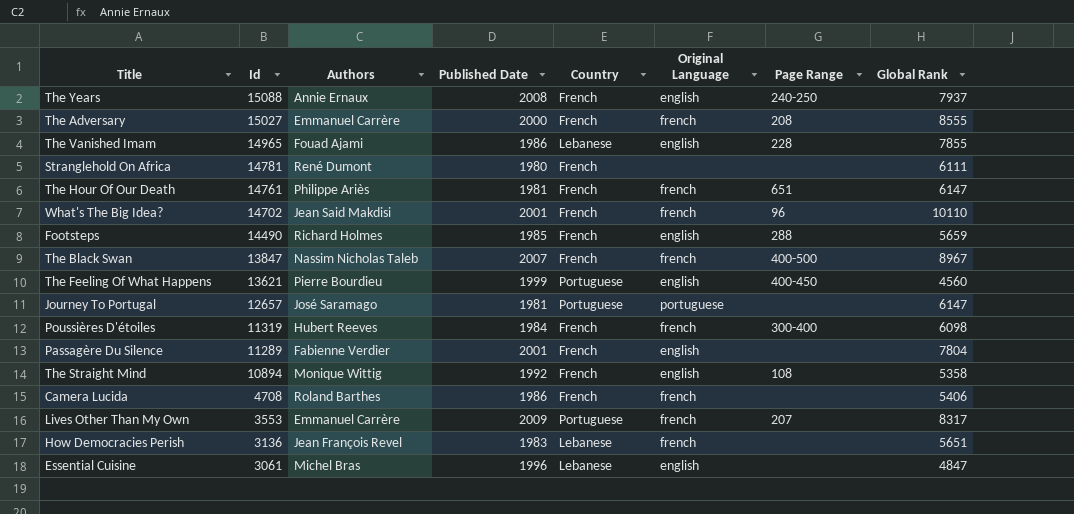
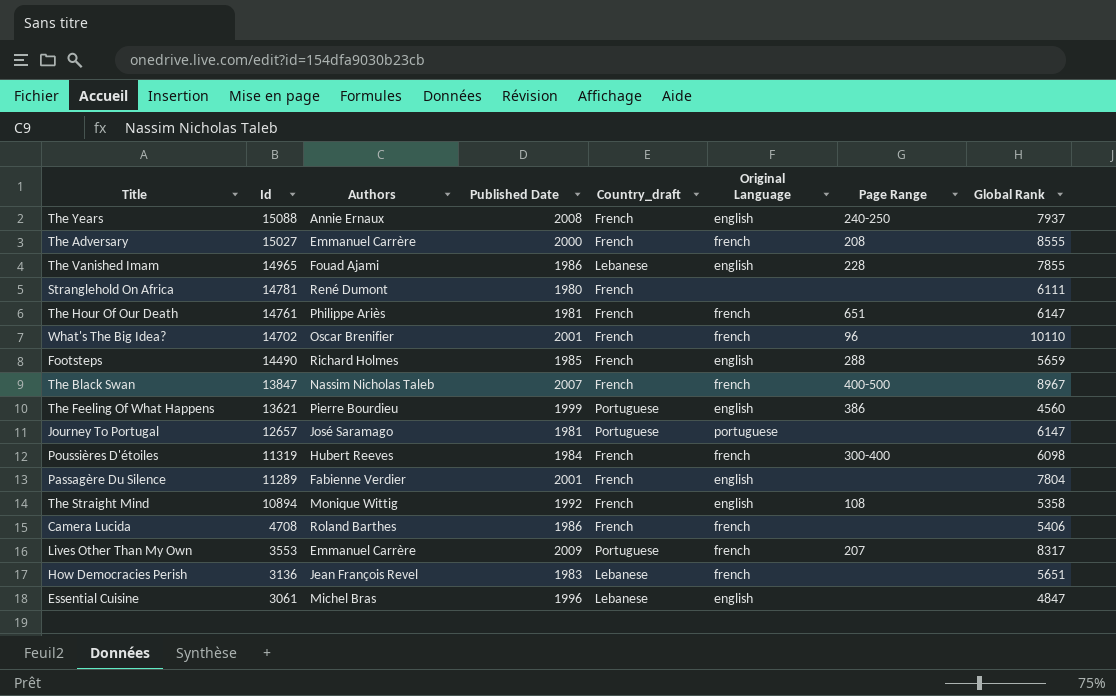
column name: Country -> Country_draft
What's The Big Idea? | Authors: Jean Said Makdisi -> Oscar Brenifier
The Feeling Of What Happens | Page Range: 400-450 -> 386

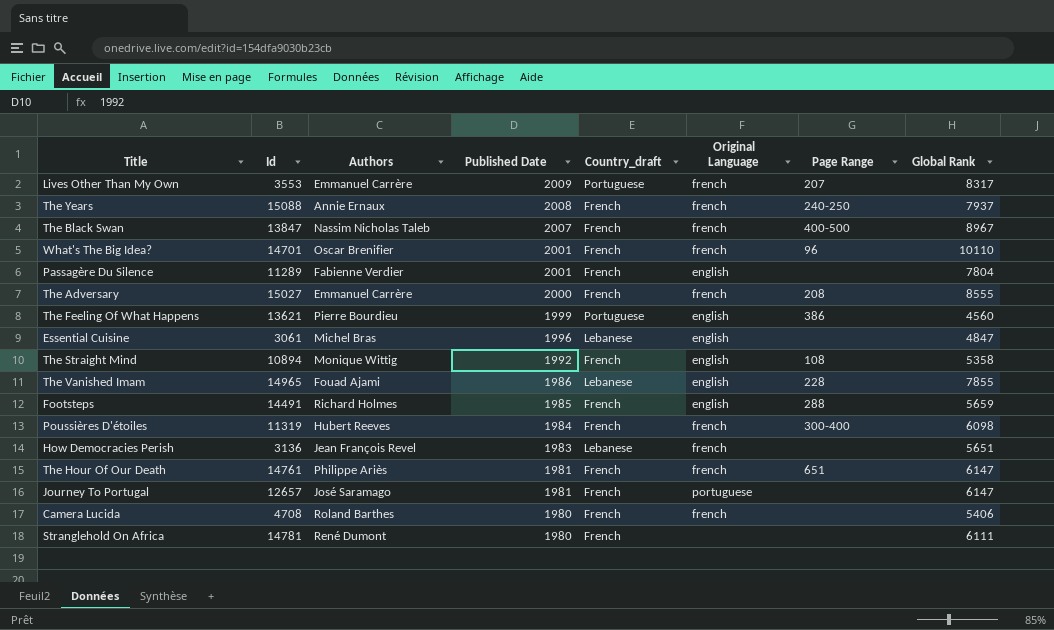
row order: Id descending -> Published Date descending
The Years | Original Language: english -> french
What's The Big Idea? | Id: 14702 -> 14701
Footsteps | Id: 14490 -> 14491
Journey To Portugal | Country_draft: Portuguese -> French
Camera Lucida | Published Date: 1986 -> 1980

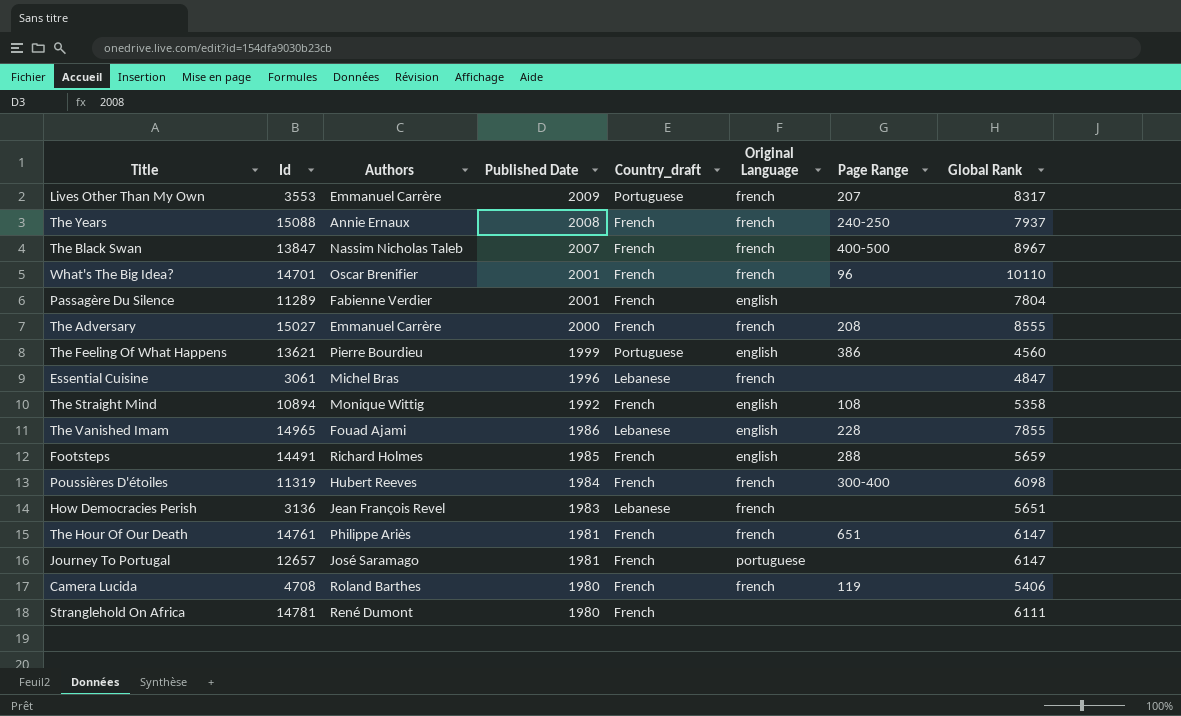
Essential Cuisine | Original Language: english -> french
Camera Lucida | Page Range: none -> 119

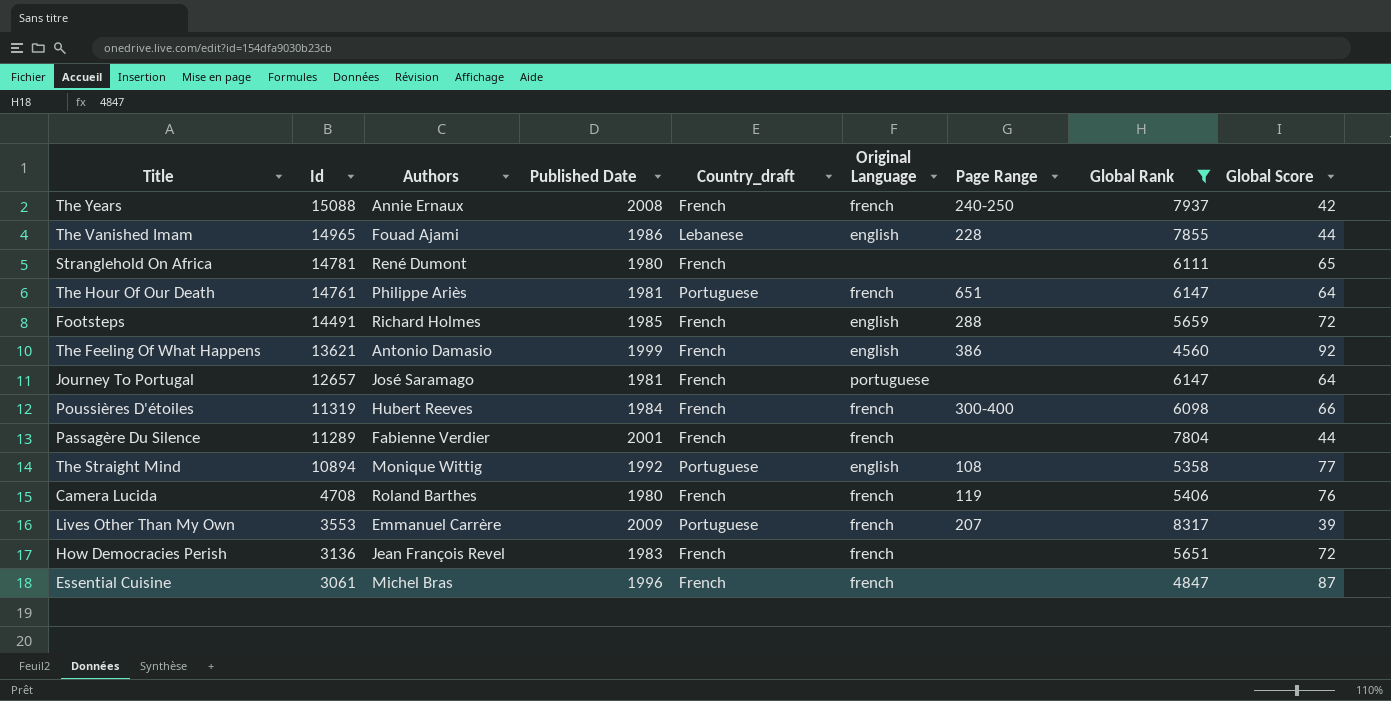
filter: none -> Global Rank <= 8317
row order: Published Date descending -> Id descending
column Global Score | position: none -> 9
The Hour Of Our Death | Country_draft: French -> Portuguese
The Feeling Of What Happens | Authors: Pierre Bourdieu -> Antonio Damasio
The Feeling Of What Happens | Country_draft: Portuguese -> French
Passagère Du Silence | Original Language: english -> french
The Straight Mind | Country_draft: French -> Portuguese
How Democracies Perish | Country_draft: Lebanese -> French
Essential Cuisine | Country_draft: Lebanese -> French

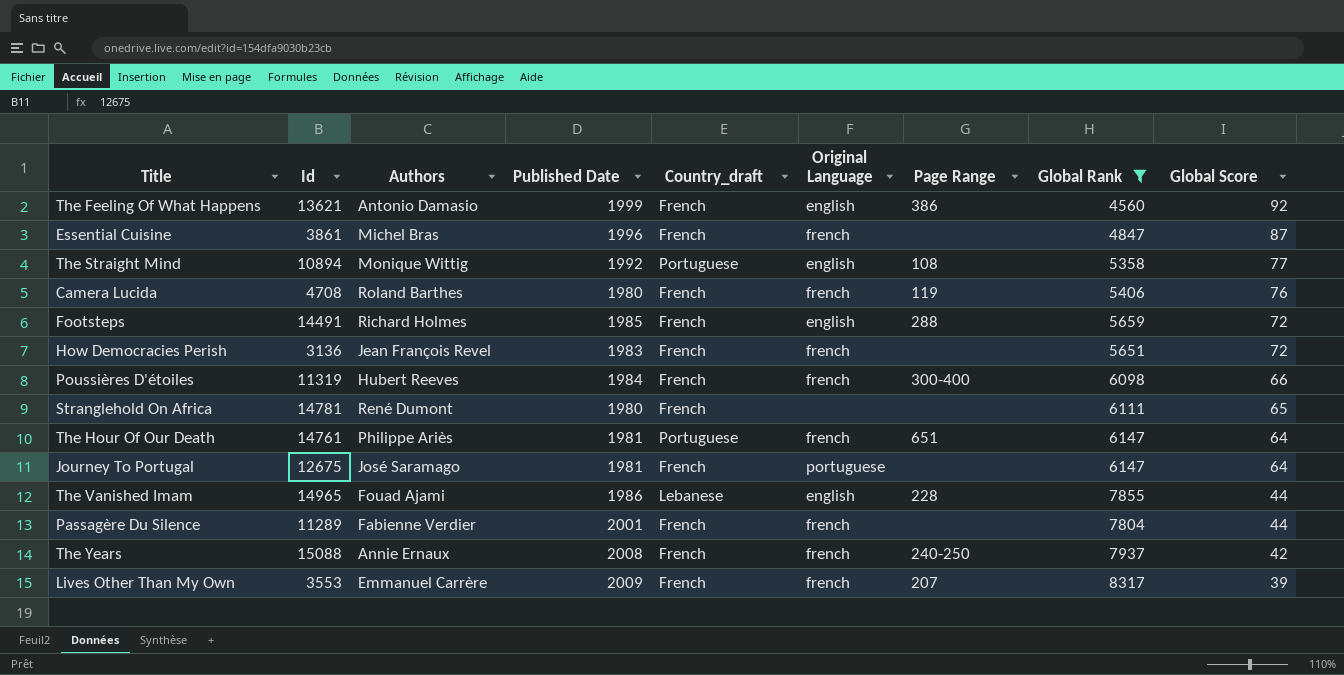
row order: Id descending -> Global Score descending
Essential Cuisine | Id: 3061 -> 3861
Journey To Portugal | Id: 12657 -> 12675
Lives Other Than My Own | Country_draft: Portuguese -> French

